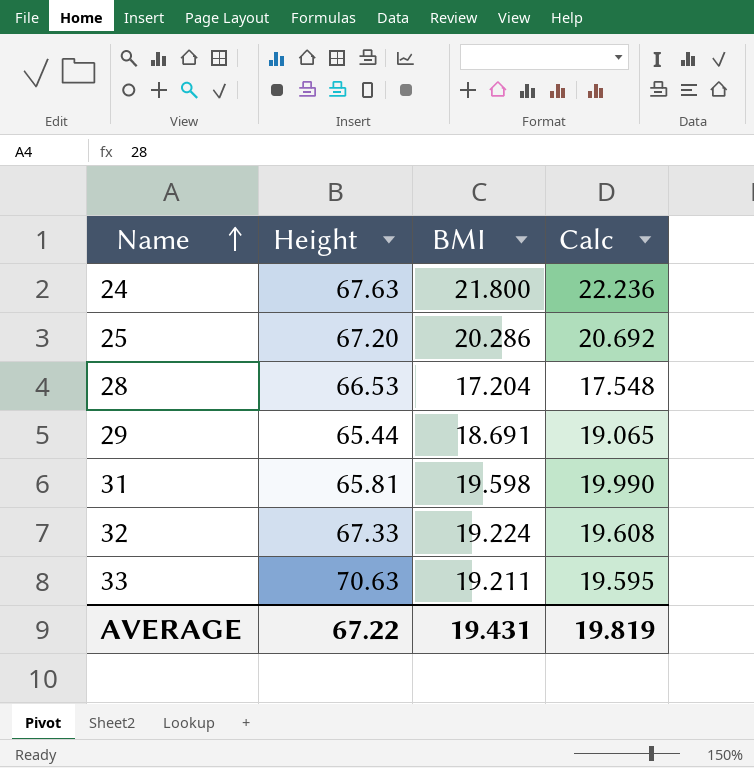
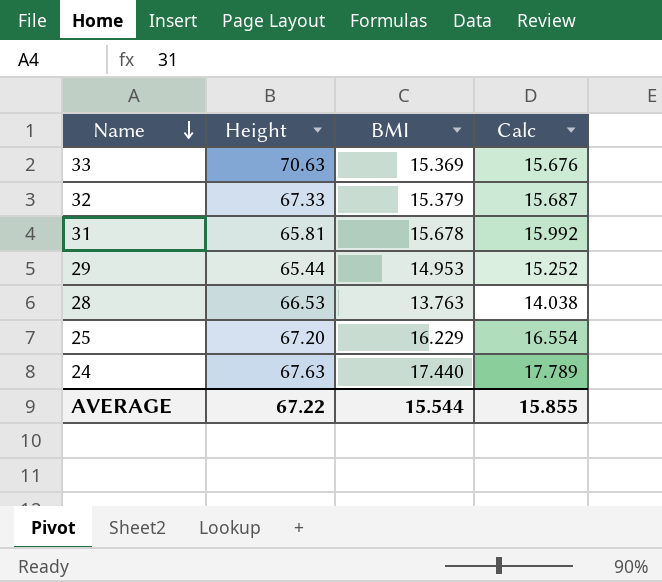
row order: Name ascending -> Name descending
33 | BMI: 19.211 -> 15.369
33 | Calc: 19.595 -> 15.676
32 | BMI: 19.224 -> 15.379
32 | Calc: 19.608 -> 15.687
31 | BMI: 19.598 -> 15.678
31 | Calc: 19.990 -> 15.992
29 | BMI: 18.691 -> 14.953
29 | Calc: 19.065 -> 15.252
28 | BMI: 17.204 -> 13.763
28 | Calc: 17.548 -> 14.038
25 | BMI: 20.286 -> 16.229
25 | Calc: 20.692 -> 16.554
24 | BMI: 21.800 -> 17.440
24 | Calc: 22.236 -> 17.789
AVERAGE | BMI: 19.431 -> 15.544
AVERAGE | Calc: 19.819 -> 15.855

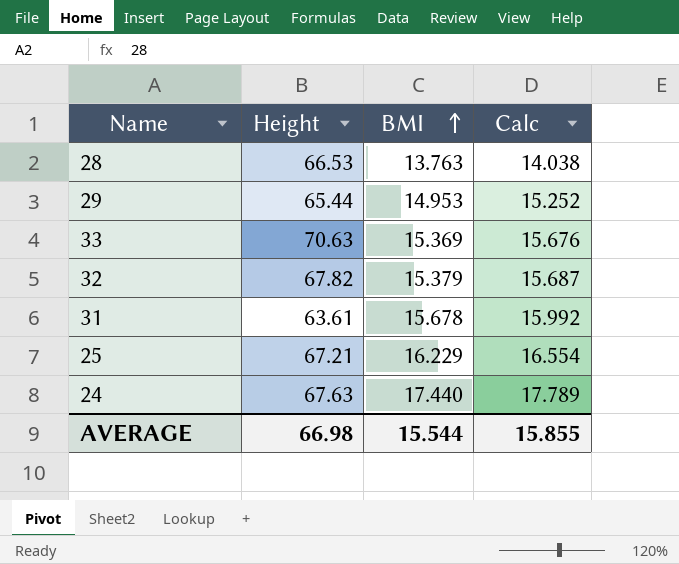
row order: Name descending -> BMI ascending
32 | Height: 67.33 -> 67.82
31 | Height: 65.81 -> 63.61
25 | Height: 67.20 -> 67.21
AVERAGE | Height: 67.22 -> 66.98

